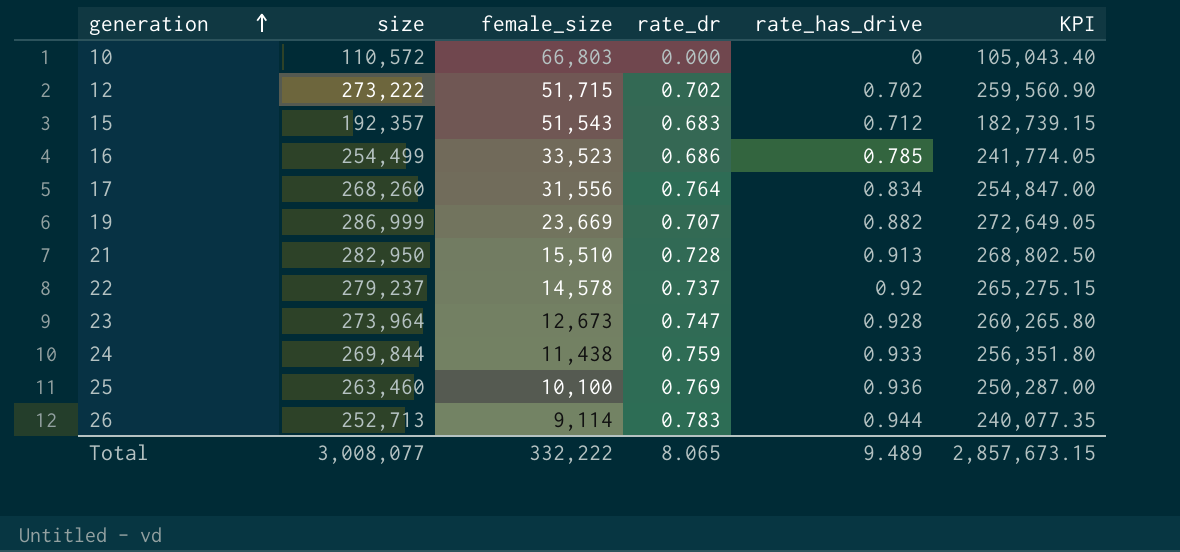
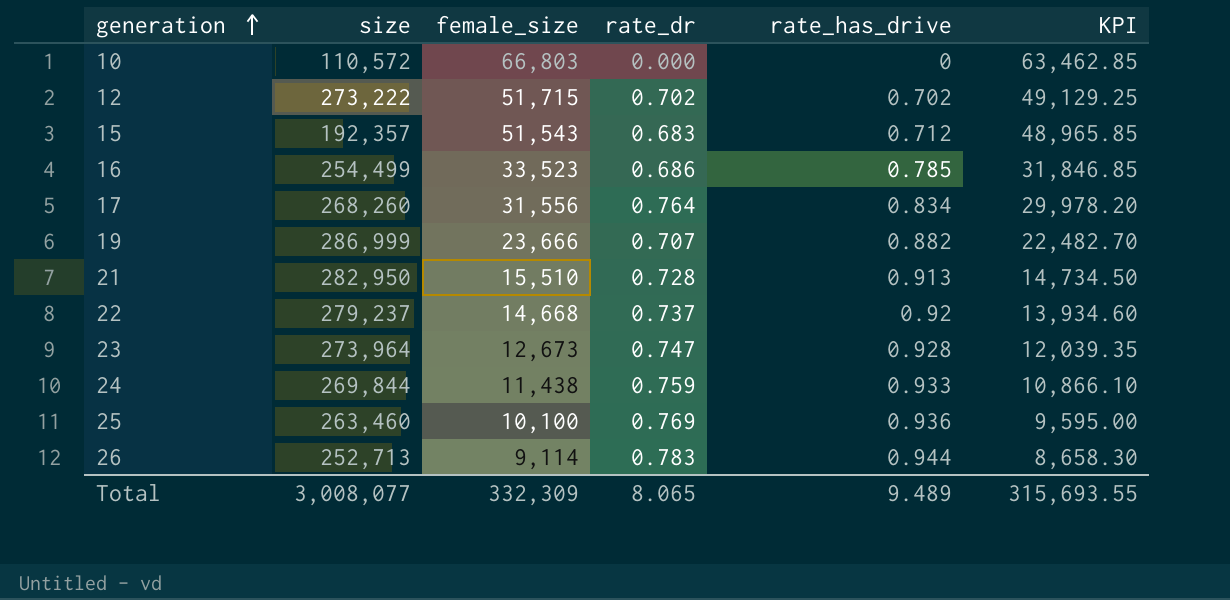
column KPI | formula: [size] * 0.95 -> [female_size] * 0.95
19 | female_size: 23,669 -> 23,666
22 | female_size: 14,578 -> 14,668
Total | female_size: 332,222 -> 332,309
Total | KPI: 2,857,673.15 -> 315,693.55

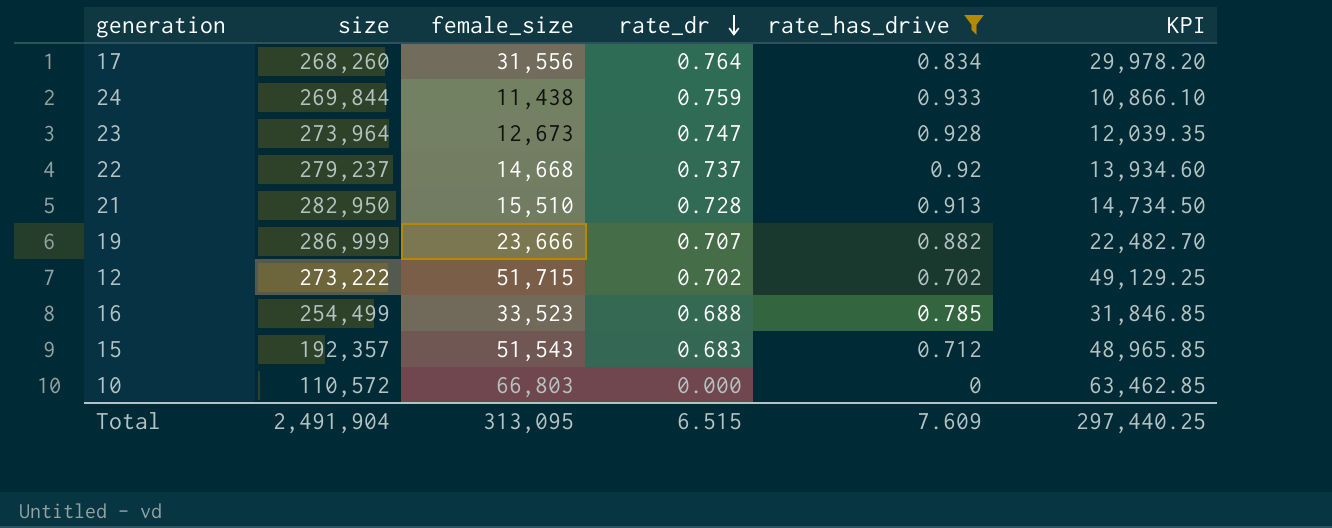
filter: none -> rate_has_drive <= 0.933
row order: generation ascending -> rate_dr descending
16 | rate_dr: 0.686 -> 0.688
Total | size: 3,008,077 -> 2,491,904
Total | female_size: 332,309 -> 313,095
Total | rate_dr: 8.065 -> 6.515
Total | rate_has_drive: 9.489 -> 7.609
Total | KPI: 315,693.55 -> 297,440.25

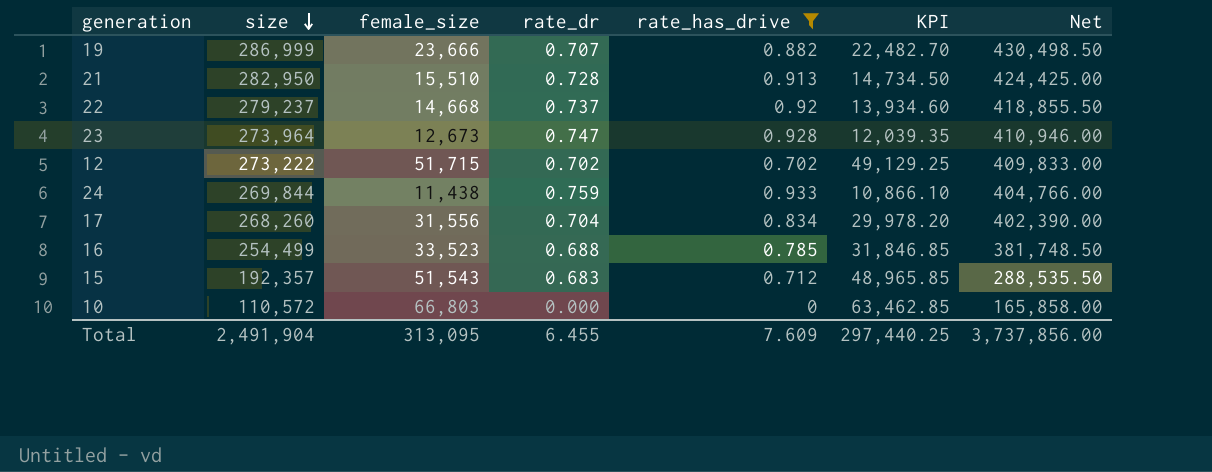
row order: rate_dr descending -> size descending
column Net | formula: none -> [size] * 1.5
17 | rate_dr: 0.764 -> 0.704
Total | rate_dr: 6.515 -> 6.455

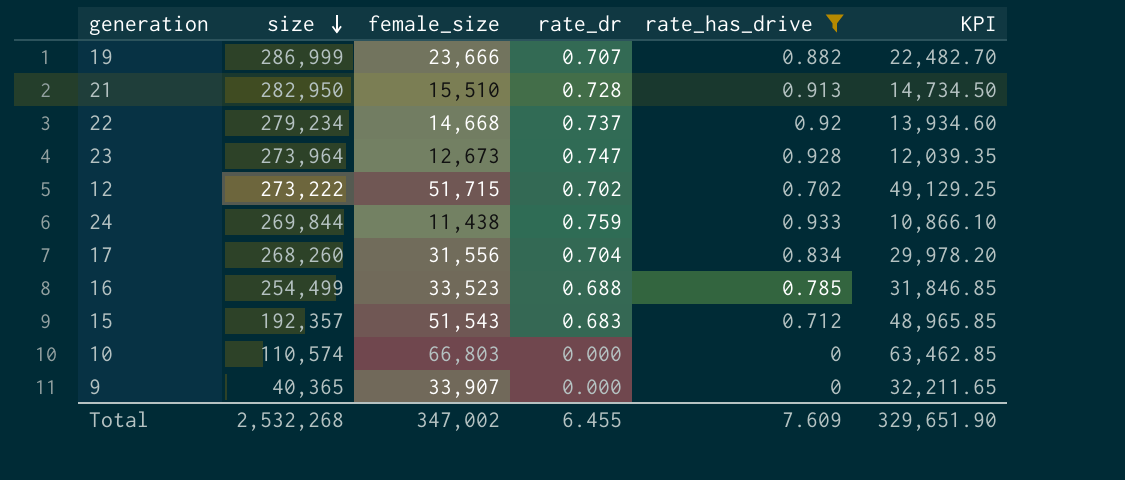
column Net | formula: [size] * 1.5 -> none
22 | size: 279,237 -> 279,234
10 | size: 110,572 -> 110,574
row 9: none -> 40,365 | 33,907 | 0.000 | 0 | 32,211.65
Total | size: 2,491,904 -> 2,532,268
Total | female_size: 313,095 -> 347,002
Total | KPI: 297,440.25 -> 329,651.90

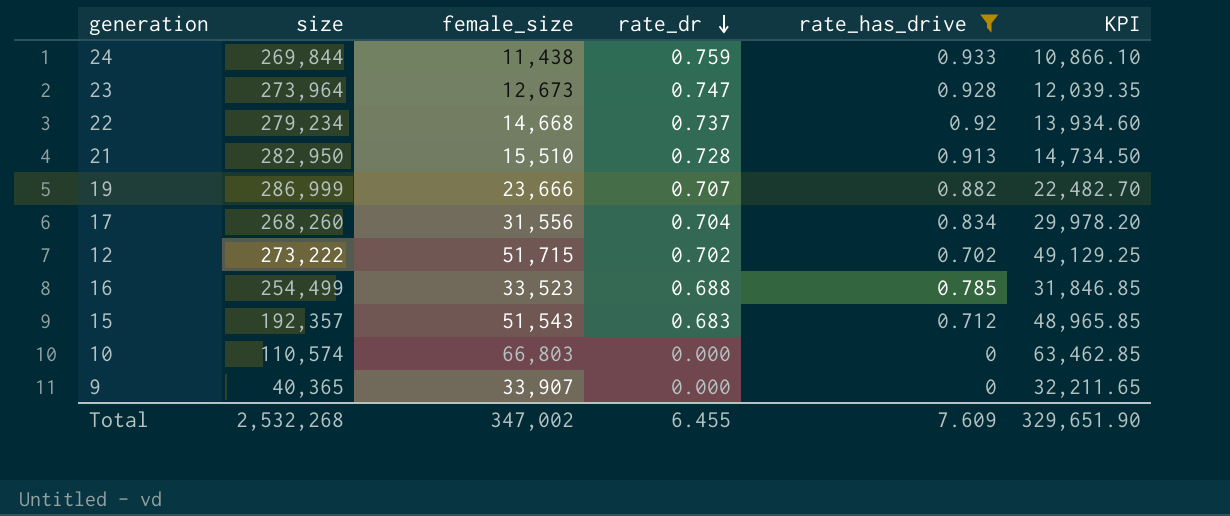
row order: size descending -> rate_dr descending

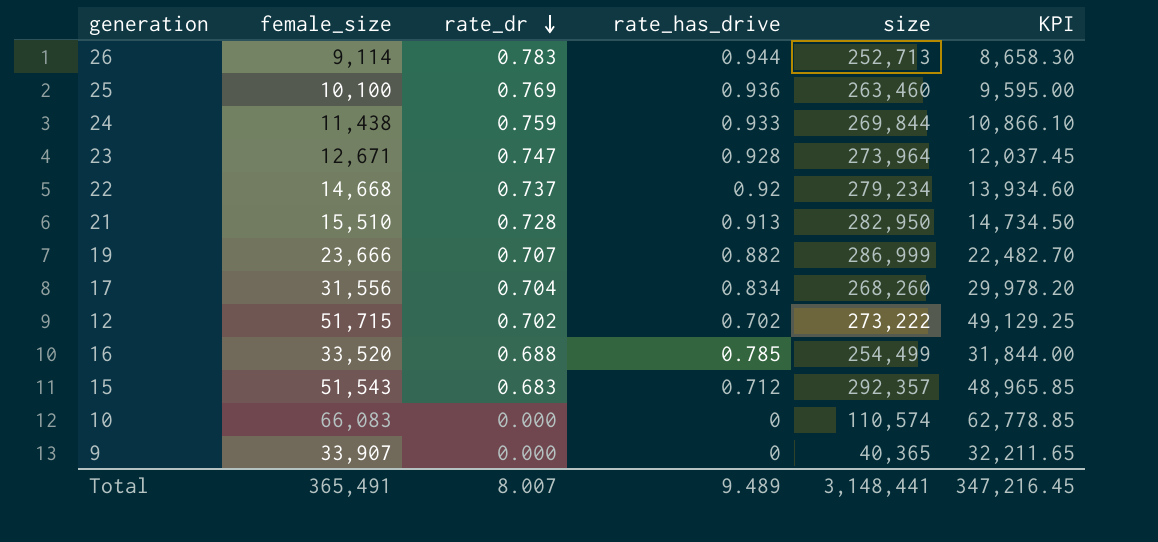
filter: rate_has_drive <= 0.933 -> none
column size | position: 2 -> 5
23 | female_size: 12,673 -> 12,671
23 | KPI: 12,039.35 -> 12,037.45
16 | female_size: 33,523 -> 33,520
16 | KPI: 31,846.85 -> 31,844.00
15 | size: 192,357 -> 292,357
10 | female_size: 66,803 -> 66,083
10 | KPI: 63,462.85 -> 62,778.85
Total | female_size: 347,002 -> 365,491
Total | rate_dr: 6.455 -> 8.007
Total | rate_has_drive: 7.609 -> 9.489
Total | size: 2,532,268 -> 3,148,441
Total | KPI: 329,651.90 -> 347,216.45

